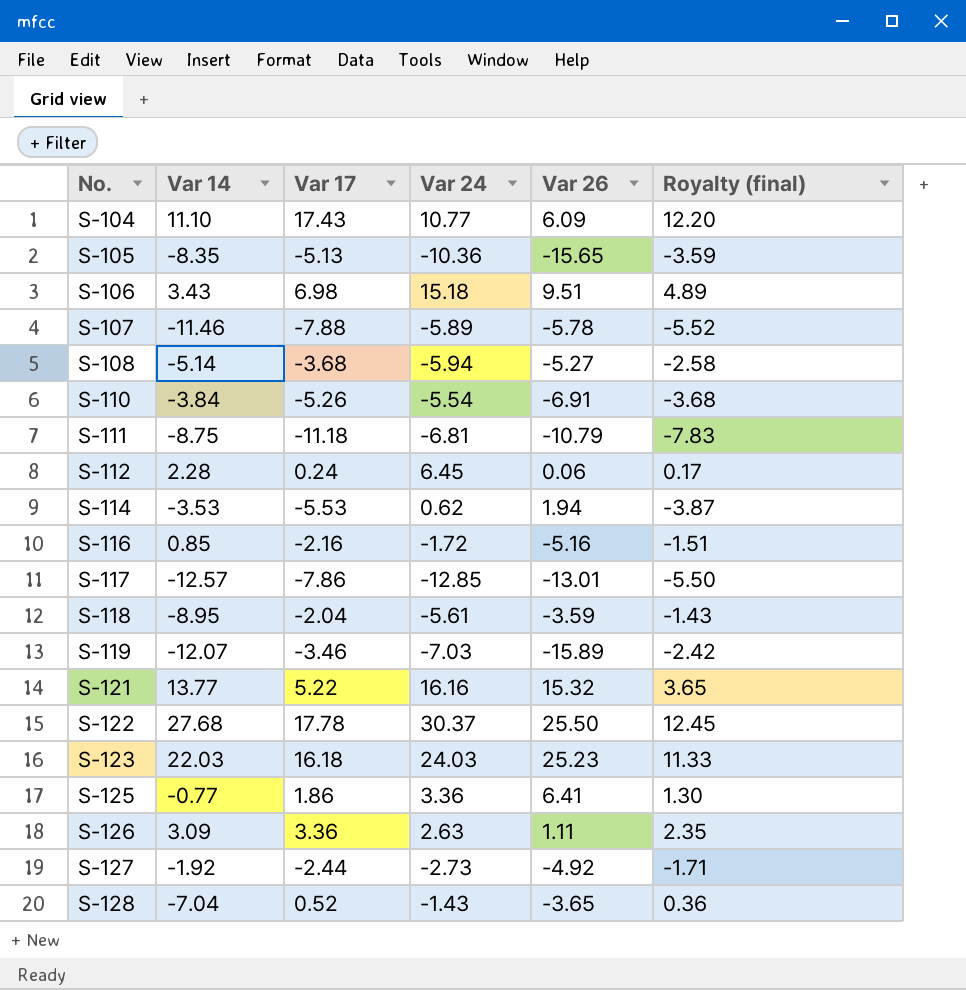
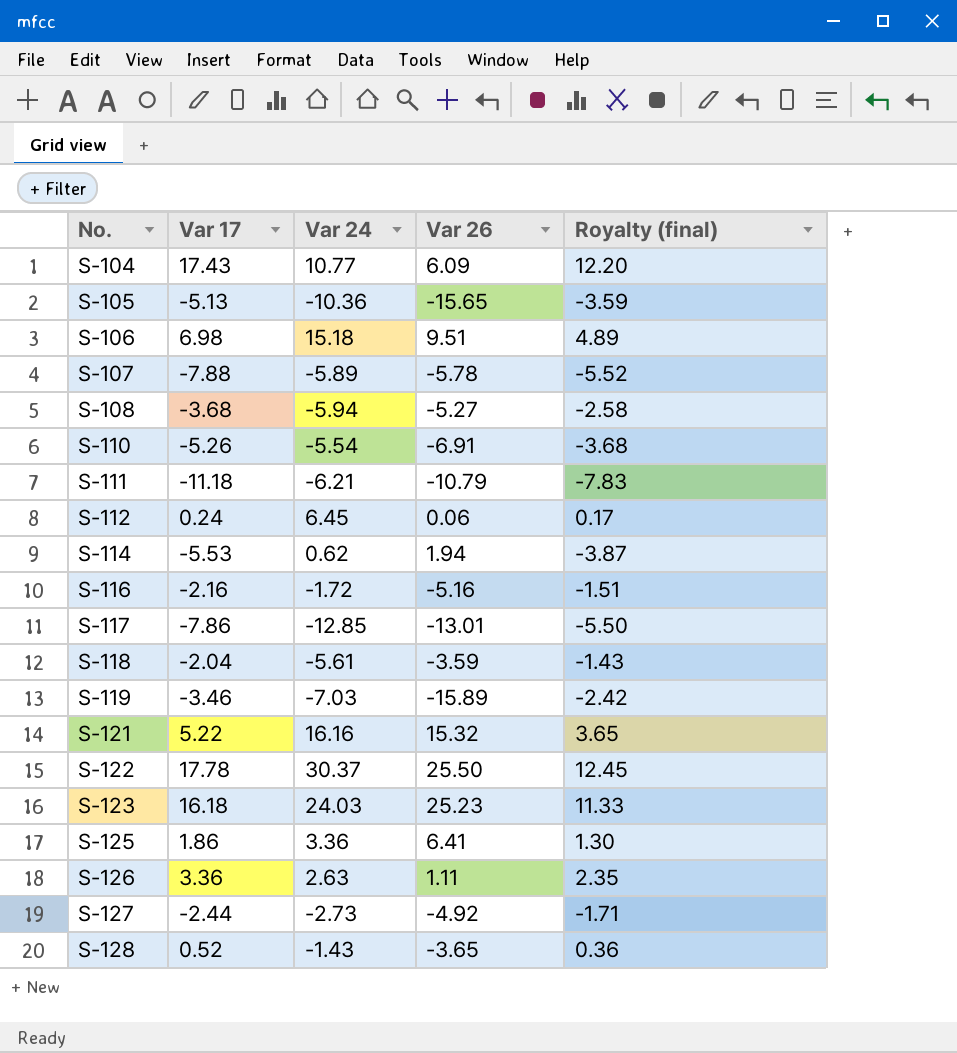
column Var 14 | position: 2 -> none
S-111 | Var 24: -6.81 -> -6.21

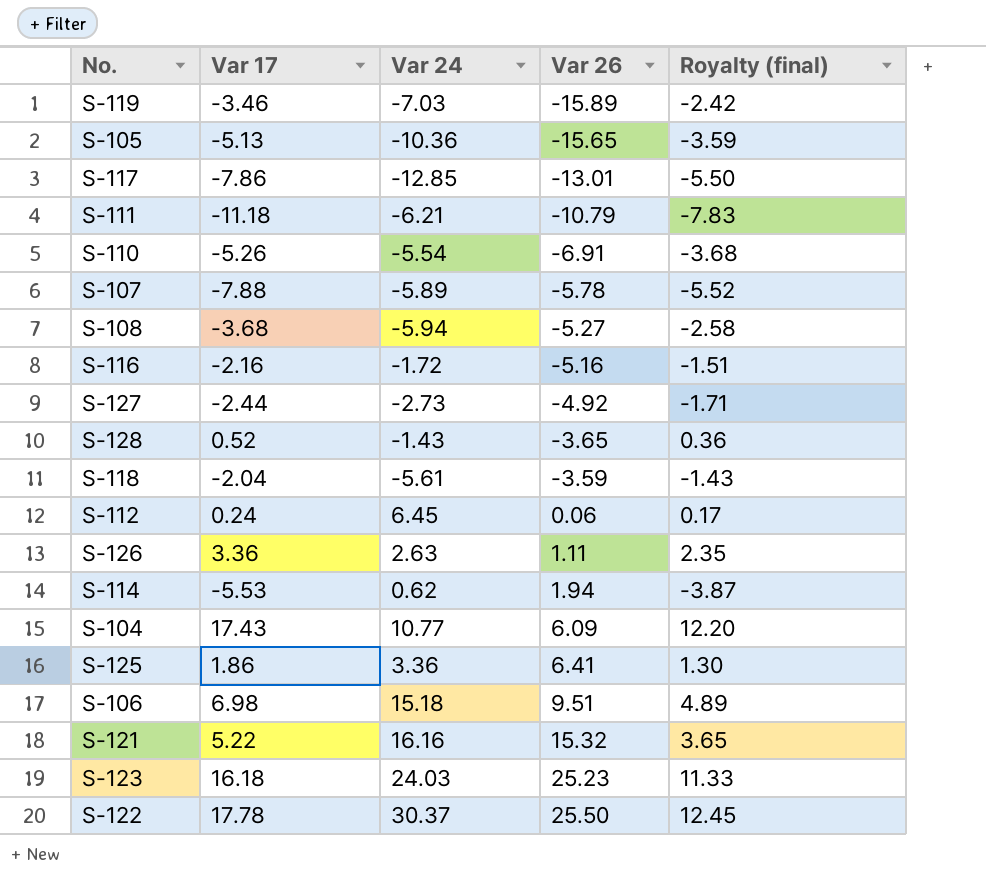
row order: No. ascending -> Var 26 ascending

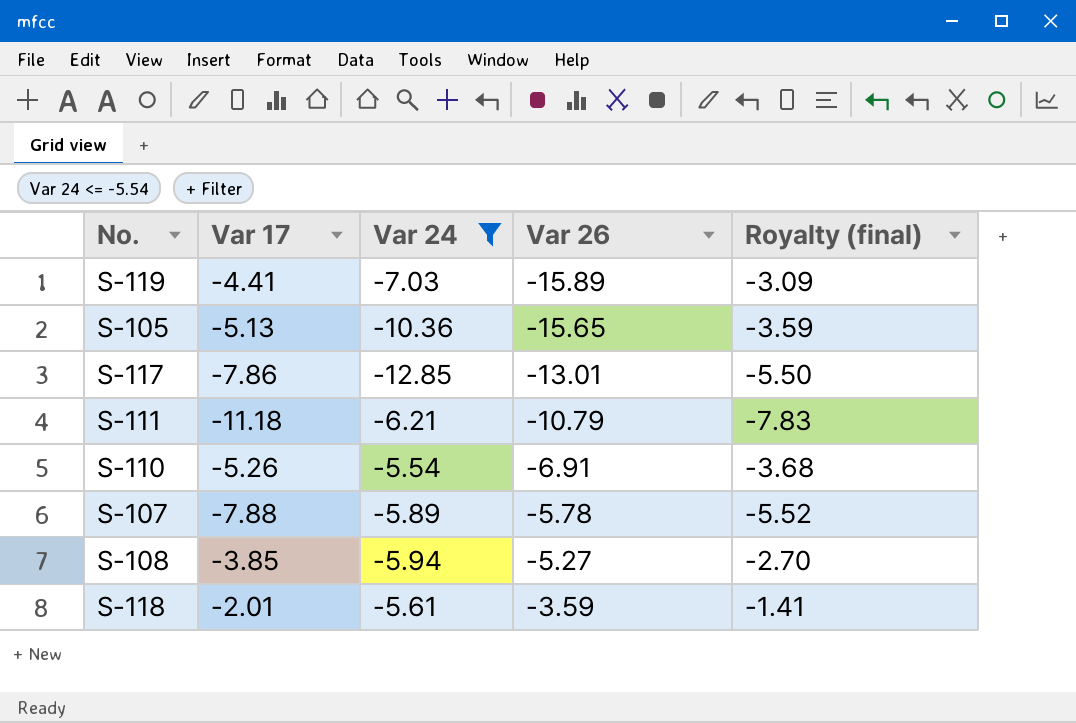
filter: none -> Var 24 <= -5.54
S-119 | Var 17: -3.46 -> -4.41
S-119 | Royalty (final): -2.42 -> -3.09
S-108 | Var 17: -3.68 -> -3.85
S-108 | Royalty (final): -2.58 -> -2.70
S-118 | Var 17: -2.04 -> -2.01
S-118 | Royalty (final): -1.43 -> -1.41

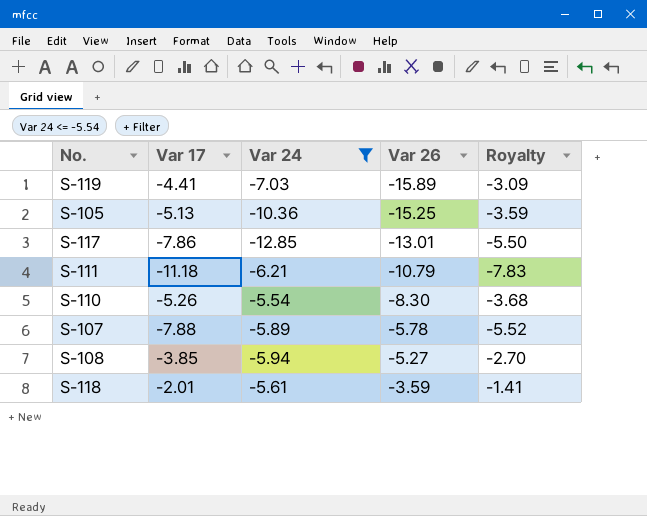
column name: Royalty (final) -> Royalty
S-105 | Var 26: -15.65 -> -15.25
S-110 | Var 26: -6.91 -> -8.30

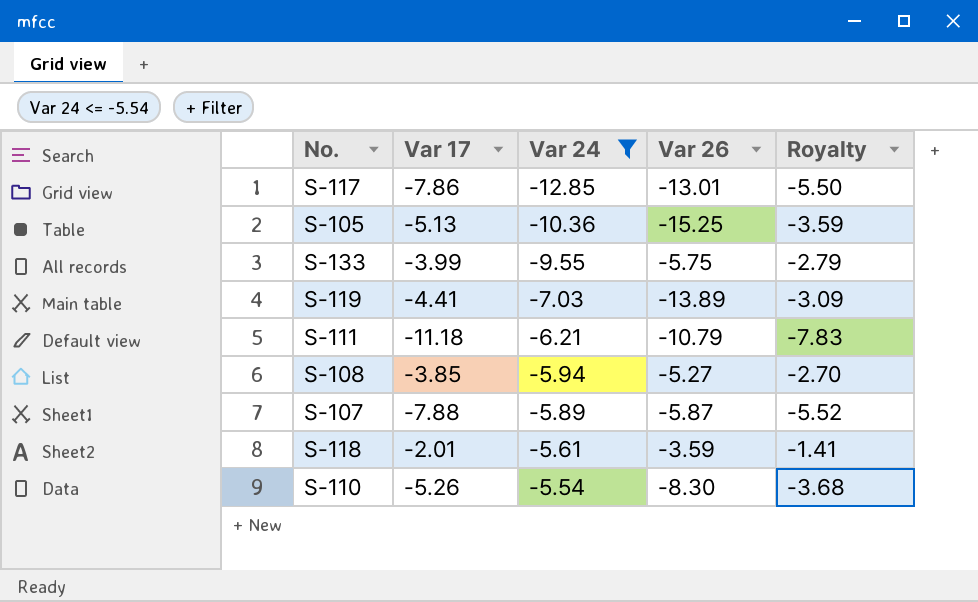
row order: Var 26 ascending -> Var 24 ascending
row S-133: none -> -3.99 | -9.55 | -5.75 | -2.79
S-119 | Var 26: -15.89 -> -13.89
S-107 | Var 26: -5.78 -> -5.87

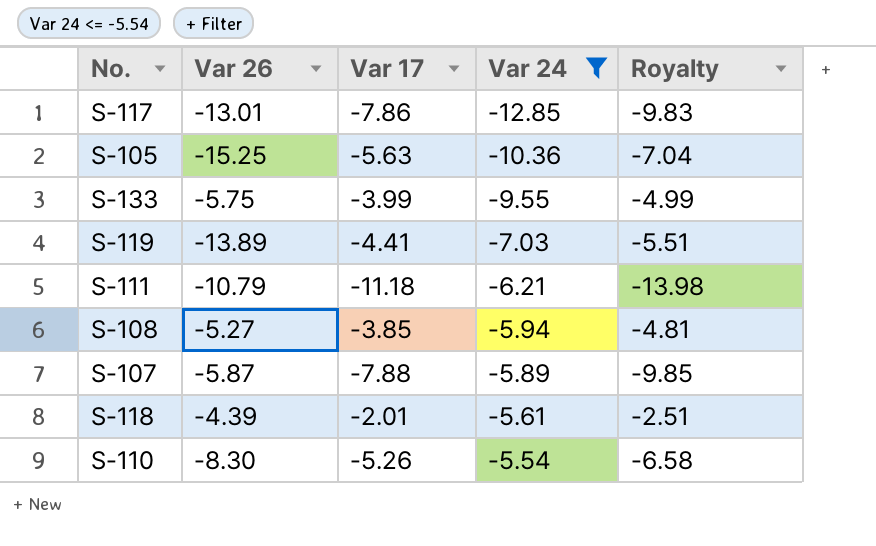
column Var 26 | position: 4 -> 2
column Royalty | formula: [Var 17] * 0.7 -> [Var 17] * 1.25
S-105 | Var 17: -5.13 -> -5.63
S-118 | Var 26: -3.59 -> -4.39

